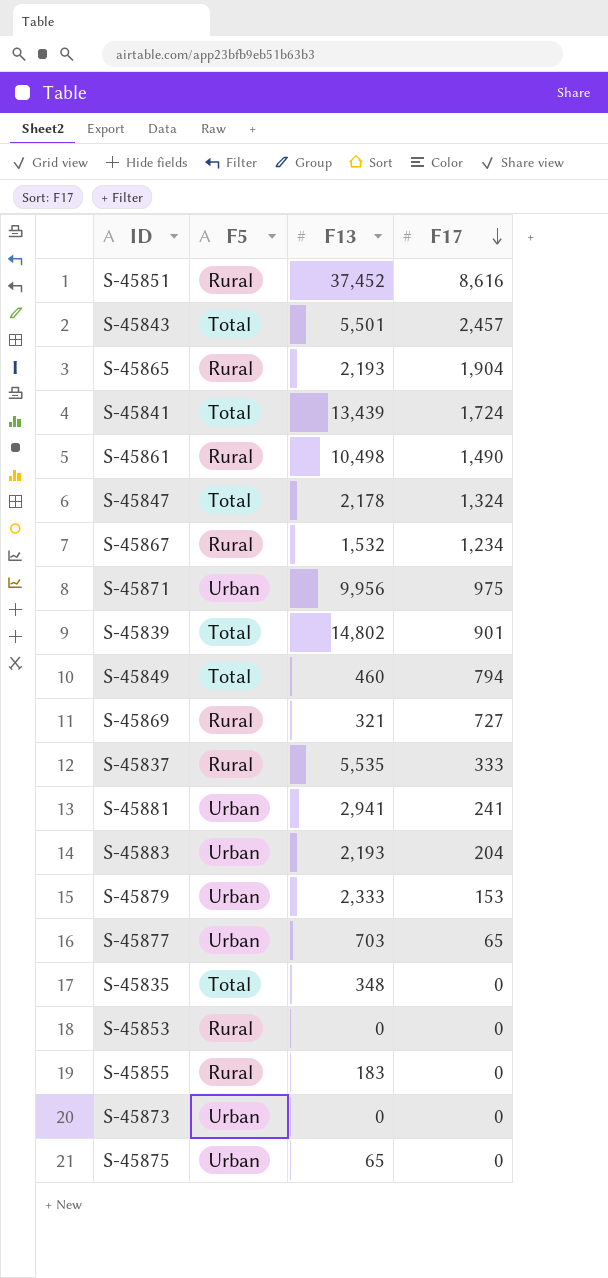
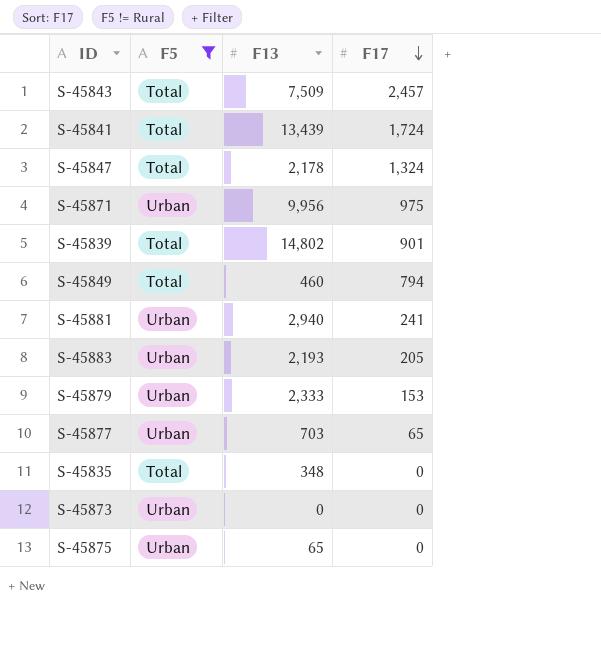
filter: none -> F5 != Rural
S-45843 | F13: 5,501 -> 7,509
S-45881 | F13: 2,941 -> 2,940
S-45883 | F17: 204 -> 205

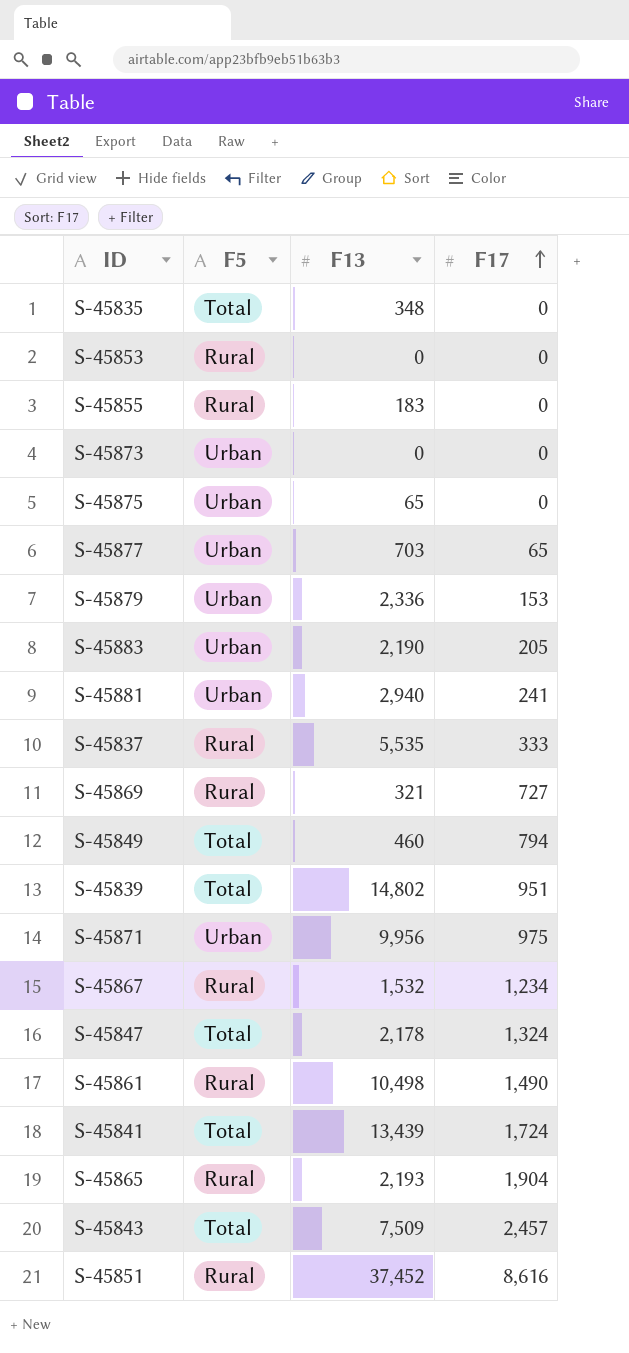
filter: F5 != Rural -> none
row order: F17 descending -> F17 ascending
S-45879 | F13: 2,333 -> 2,336
S-45883 | F13: 2,193 -> 2,190
S-45839 | F17: 901 -> 951

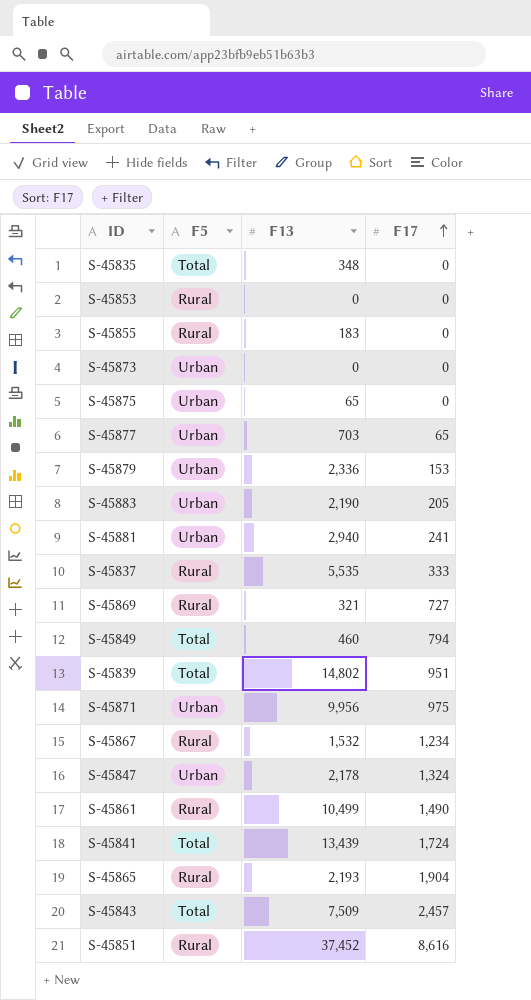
S-45847 | F5: Total -> Urban
S-45861 | F13: 10,498 -> 10,499

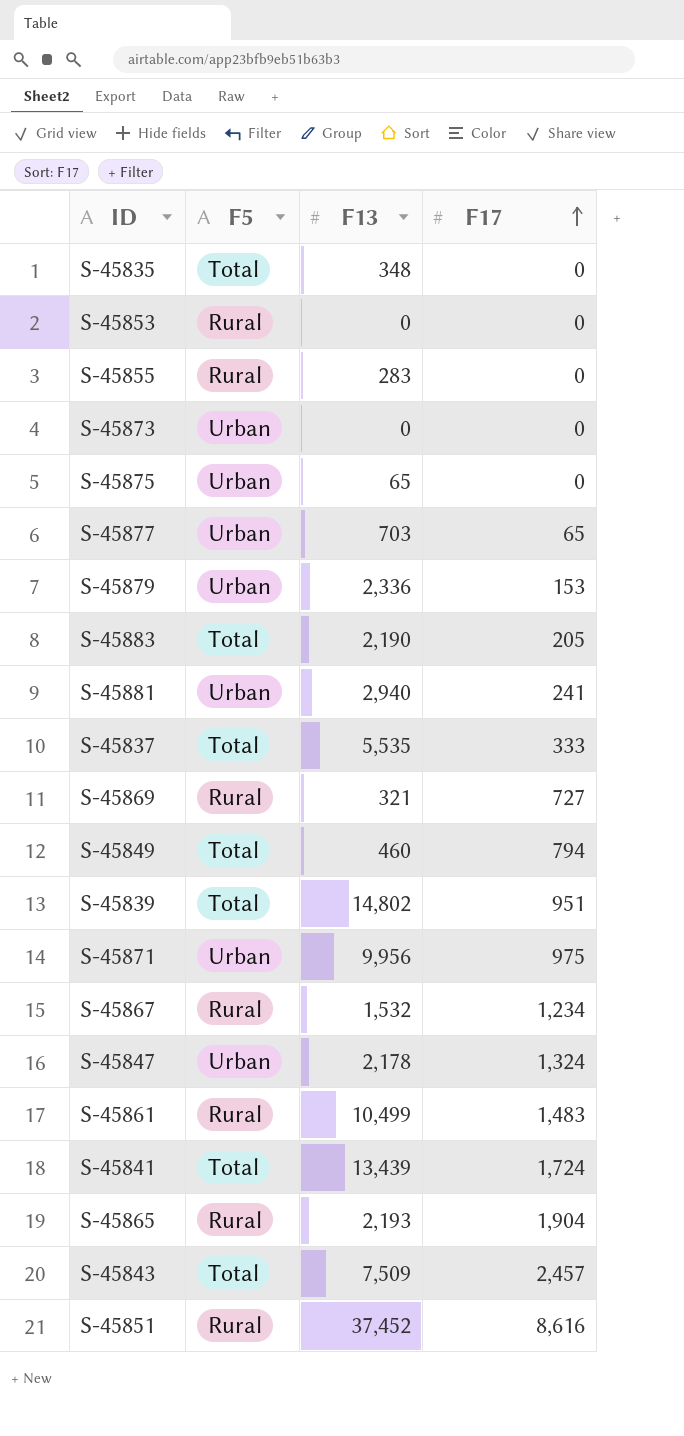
S-45855 | F13: 183 -> 283
S-45883 | F5: Urban -> Total
S-45837 | F5: Rural -> Total
S-45861 | F17: 1,490 -> 1,483

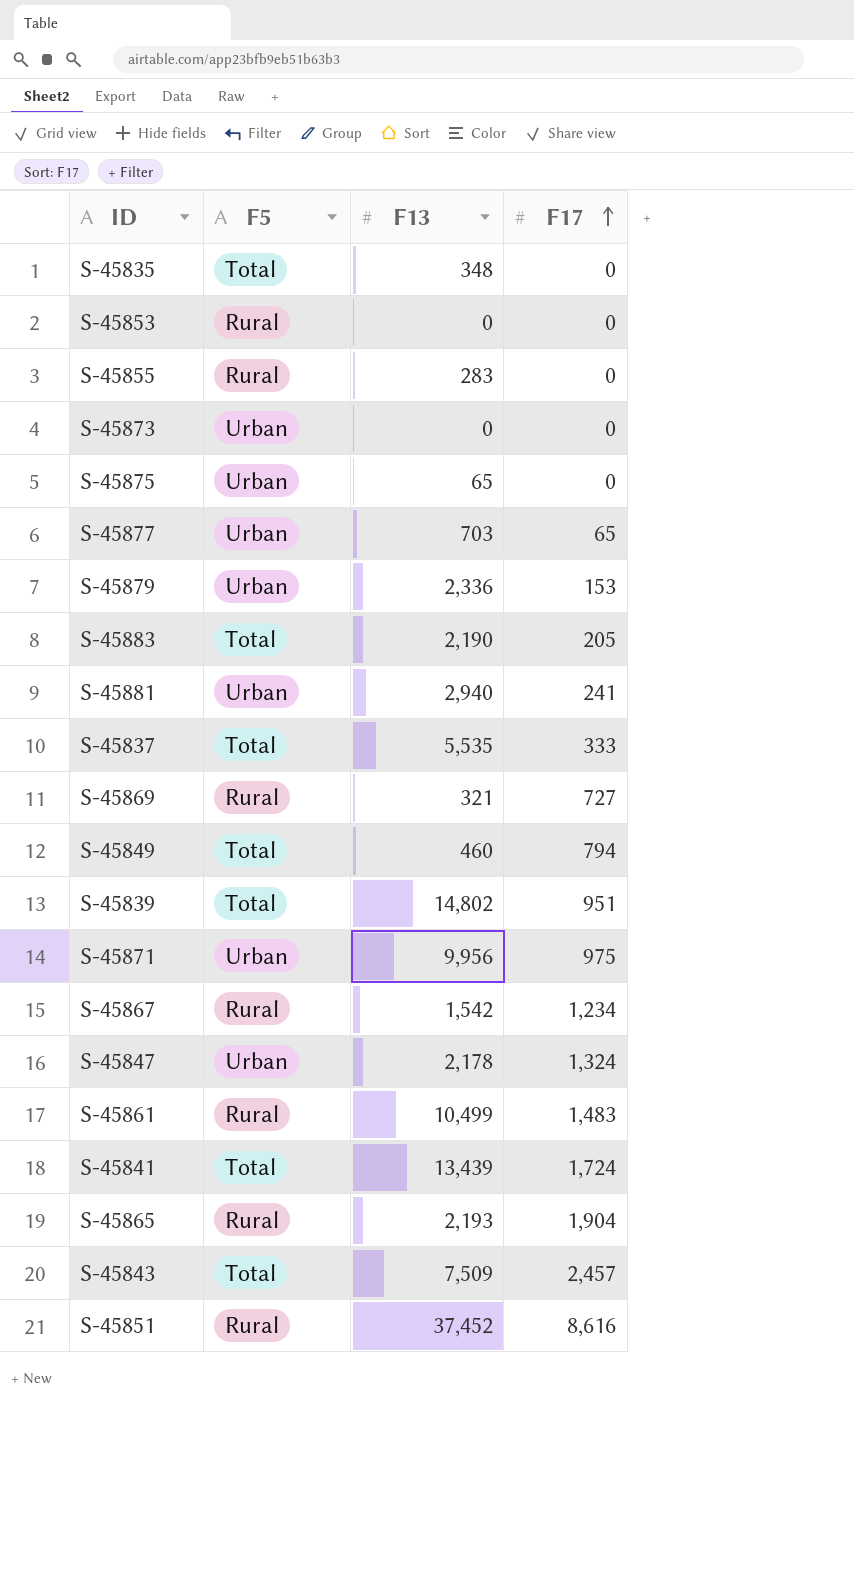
S-45867 | F13: 1,532 -> 1,542

